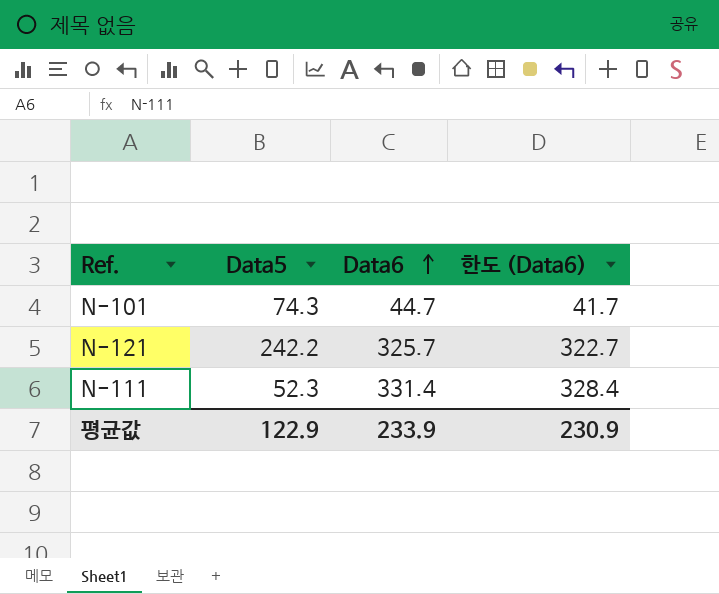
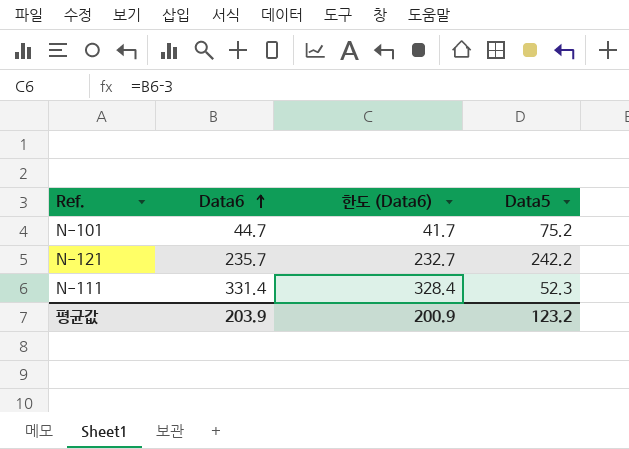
column Data5 | position: 2 -> 4
N-101 | Data5: 74.3 -> 75.2
N-121 | Data6: 325.7 -> 235.7
N-121 | 한도 (Data6): 322.7 -> 232.7
평균값 | Data6: 233.9 -> 203.9
평균값 | 한도 (Data6): 230.9 -> 200.9
평균값 | Data5: 122.9 -> 123.2

